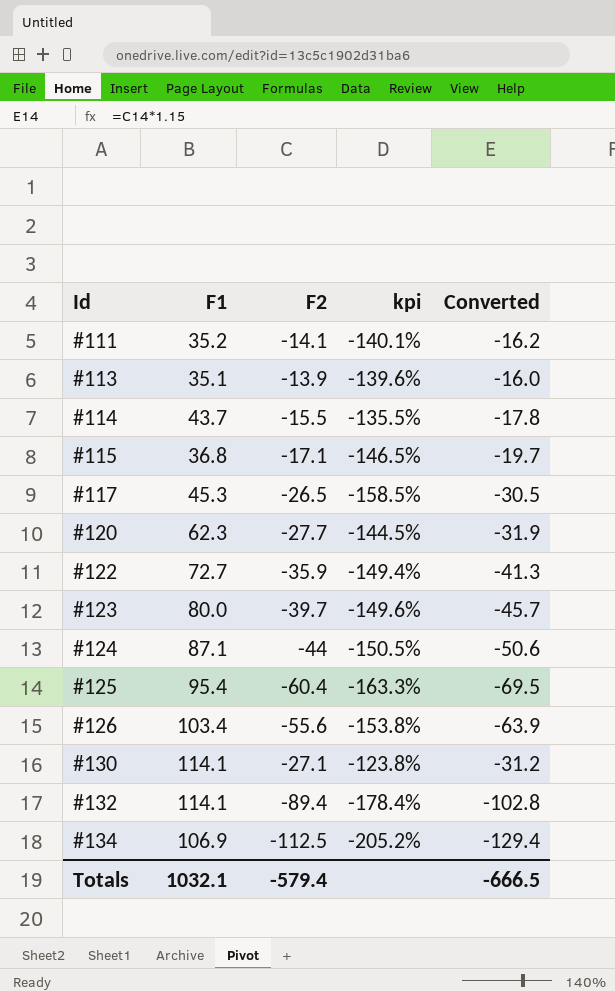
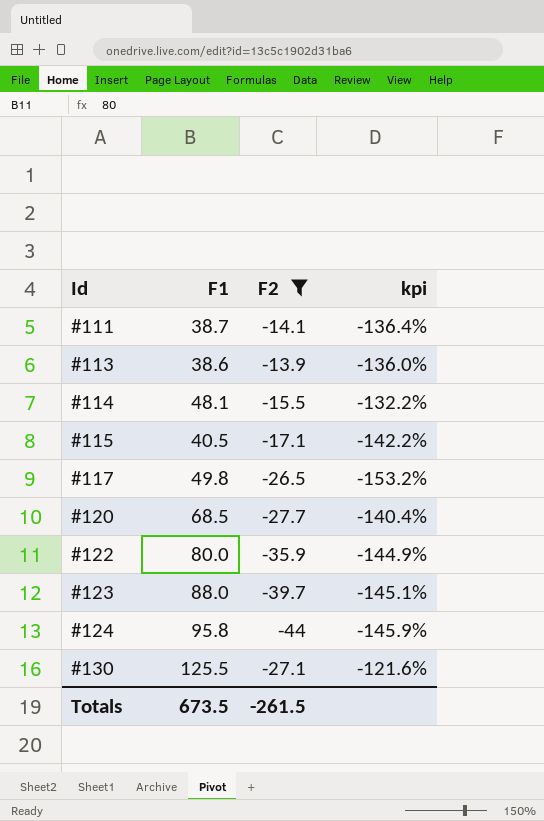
filter: none -> F2 >= -44
column Converted | formula: [F2] * 1.15 -> none
#111 | F1: 35.2 -> 38.7
#111 | kpi: -140.1% -> -136.4%
#113 | F1: 35.1 -> 38.6
#113 | kpi: -139.6% -> -136.0%
#114 | F1: 43.7 -> 48.1
#114 | kpi: -135.5% -> -132.2%
#115 | F1: 36.8 -> 40.5
#115 | kpi: -146.5% -> -142.2%
#117 | F1: 45.3 -> 49.8
#117 | kpi: -158.5% -> -153.2%
#120 | F1: 62.3 -> 68.5
#120 | kpi: -144.5% -> -140.4%
#122 | F1: 72.7 -> 80.0
#122 | kpi: -149.4% -> -144.9%
#123 | F1: 80.0 -> 88.0
#123 | kpi: -149.6% -> -145.1%
#124 | F1: 87.1 -> 95.8
#124 | kpi: -150.5% -> -145.9%
#130 | F1: 114.1 -> 125.5
#130 | kpi: -123.8% -> -121.6%
Totals | F1: 1032.1 -> 673.5
Totals | F2: -579.4 -> -261.5

